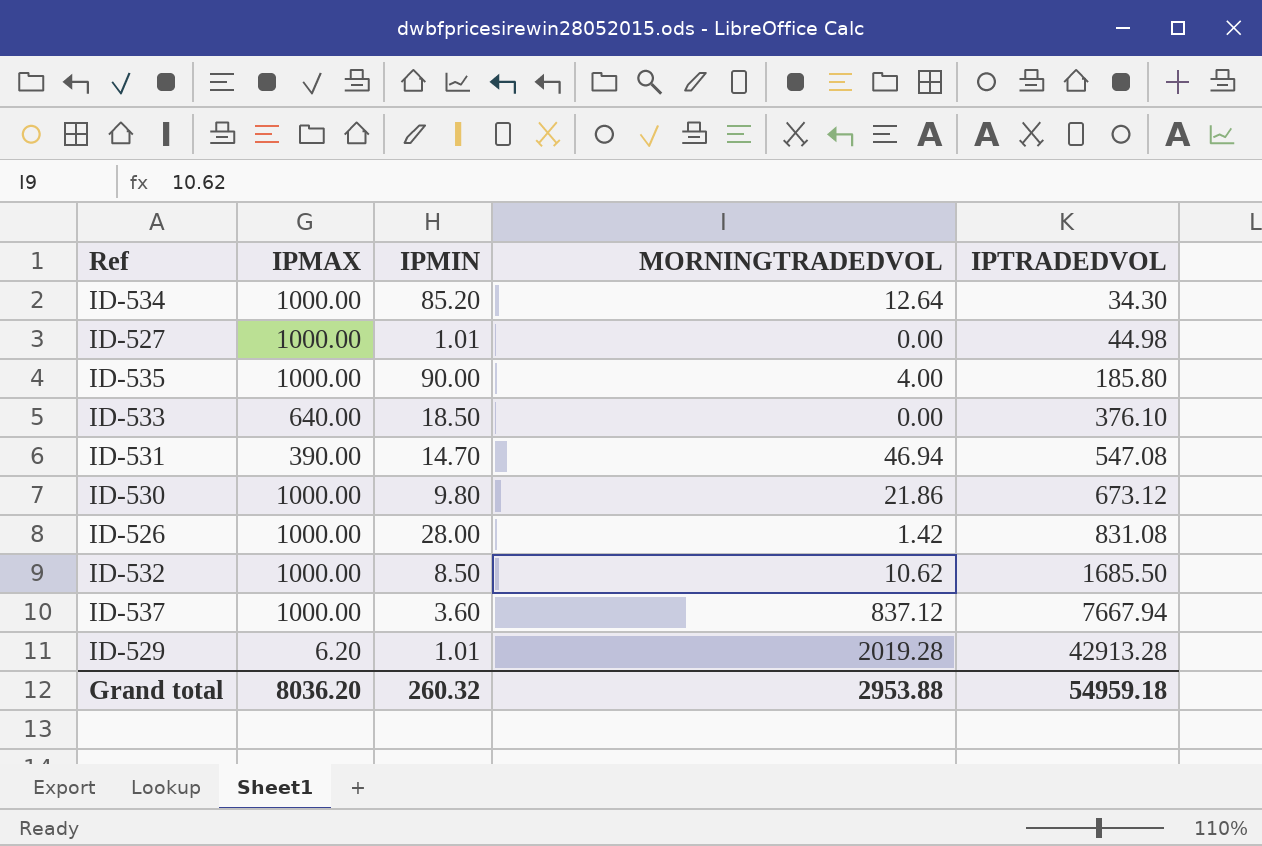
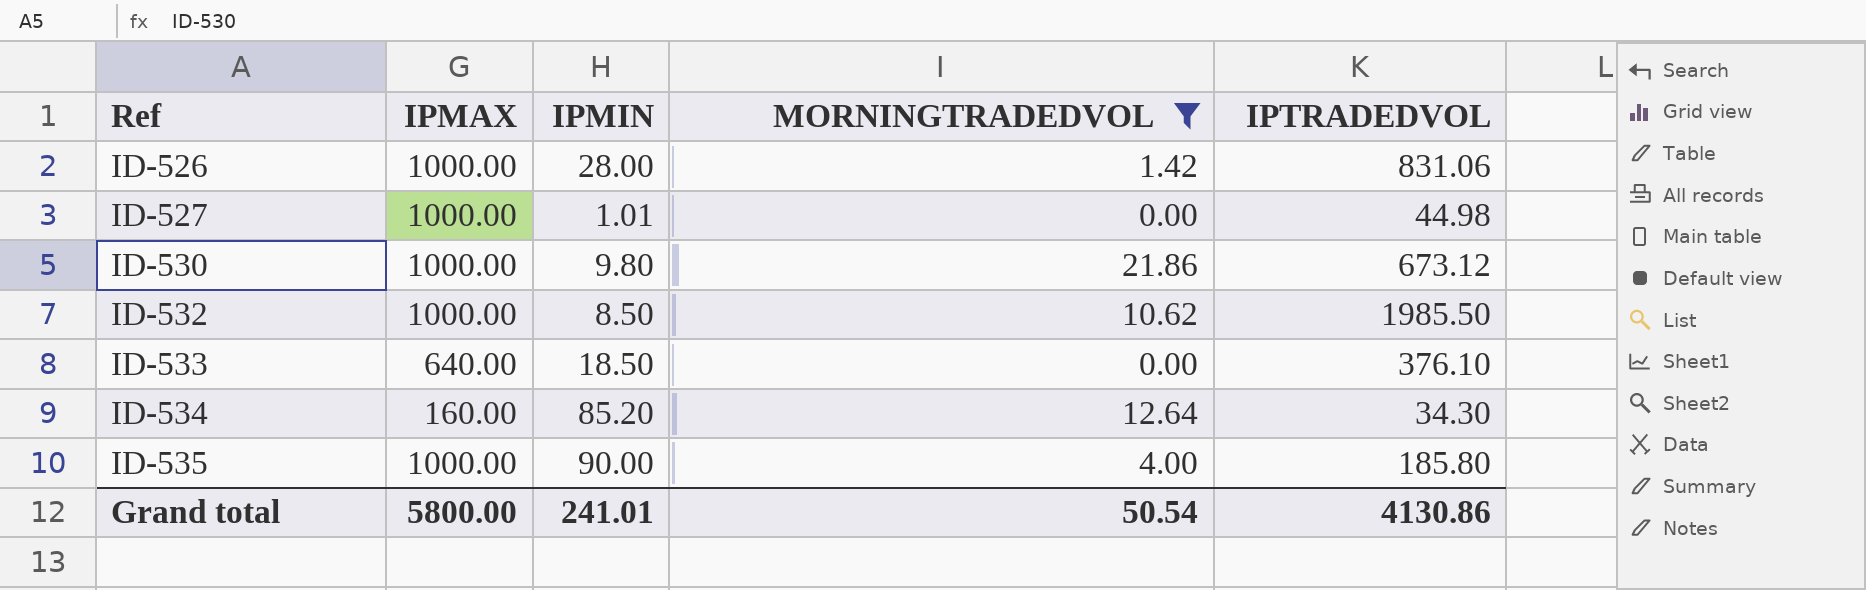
filter: none -> MORNINGTRADEDVOL <= 21.86
row order: IPTRADEDVOL ascending -> Ref ascending
ID-526 | IPTRADEDVOL: 831.08 -> 831.06
ID-532 | IPTRADEDVOL: 1685.50 -> 1985.50
ID-534 | IPMAX: 1000.00 -> 160.00
Grand total | IPMAX: 8036.20 -> 5800.00
Grand total | IPMIN: 260.32 -> 241.01
Grand total | MORNINGTRADEDVOL: 2953.88 -> 50.54
Grand total | IPTRADEDVOL: 54959.18 -> 4130.86

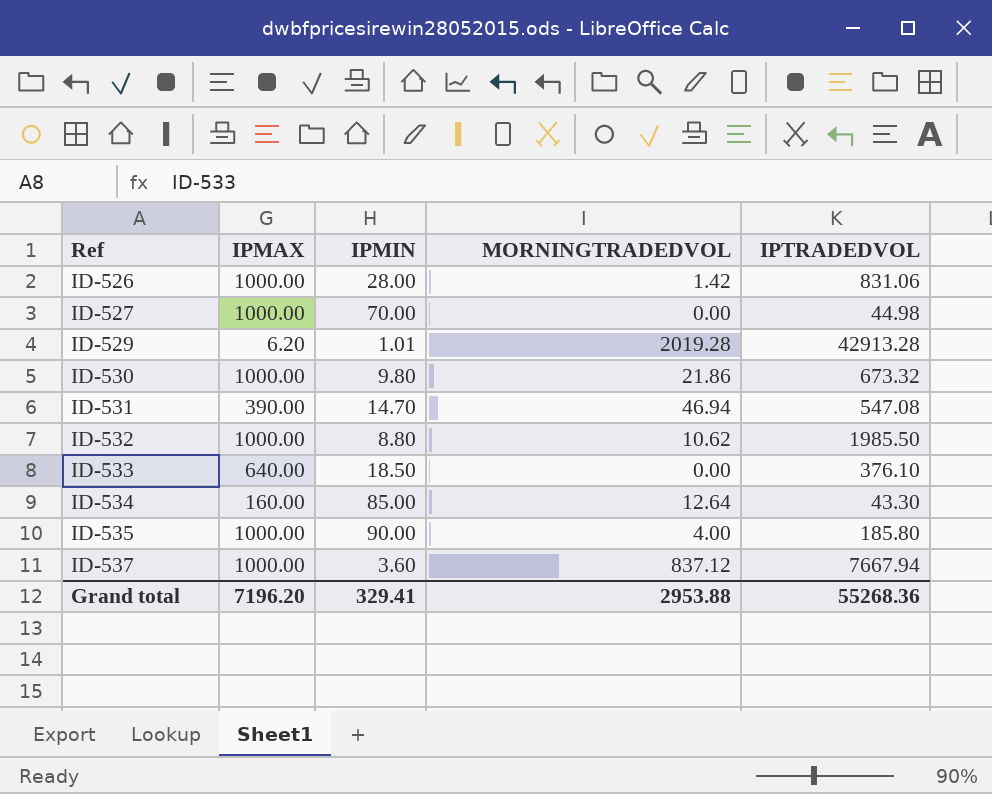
filter: MORNINGTRADEDVOL <= 21.86 -> none
ID-527 | IPMIN: 1.01 -> 70.00
ID-530 | IPTRADEDVOL: 673.12 -> 673.32
ID-532 | IPMIN: 8.50 -> 8.80
ID-534 | IPMIN: 85.20 -> 85.00
ID-534 | IPTRADEDVOL: 34.30 -> 43.30
Grand total | IPMAX: 5800.00 -> 7196.20
Grand total | IPMIN: 241.01 -> 329.41
Grand total | MORNINGTRADEDVOL: 50.54 -> 2953.88
Grand total | IPTRADEDVOL: 4130.86 -> 55268.36

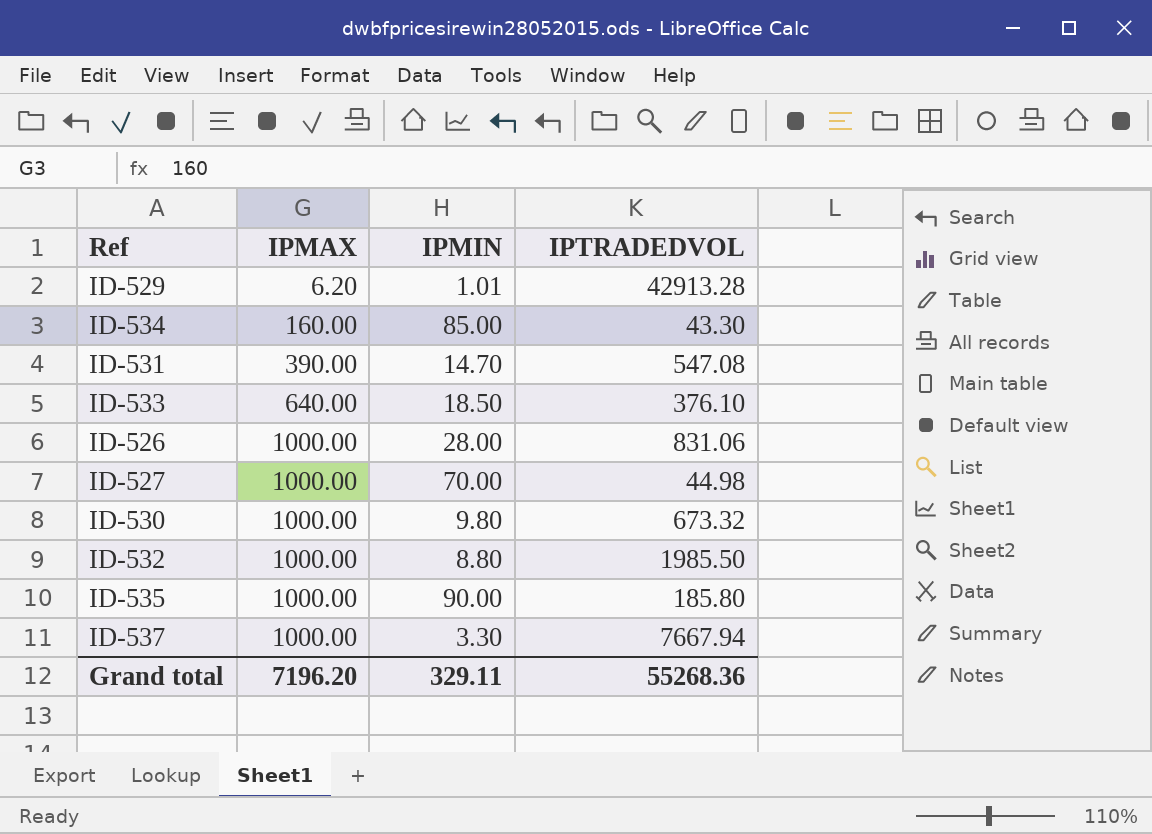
row order: Ref ascending -> IPMAX ascending
column MORNINGTRADEDVOL | position: 4 -> none
ID-537 | IPMIN: 3.60 -> 3.30
Grand total | IPMIN: 329.41 -> 329.11

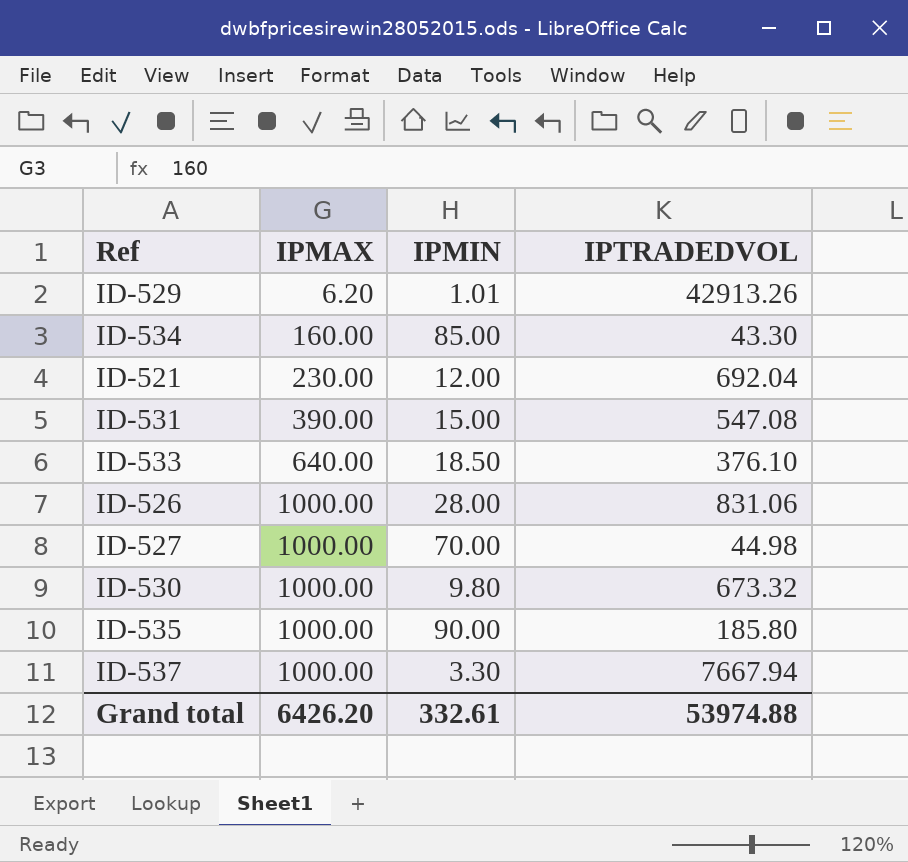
row ID-532: 1000.00 | 8.80 | 1985.50 -> none
ID-529 | IPTRADEDVOL: 42913.28 -> 42913.26
row ID-521: none -> 230.00 | 12.00 | 692.04
ID-531 | IPMIN: 14.70 -> 15.00
Grand total | IPMAX: 7196.20 -> 6426.20
Grand total | IPMIN: 329.11 -> 332.61
Grand total | IPTRADEDVOL: 55268.36 -> 53974.88

